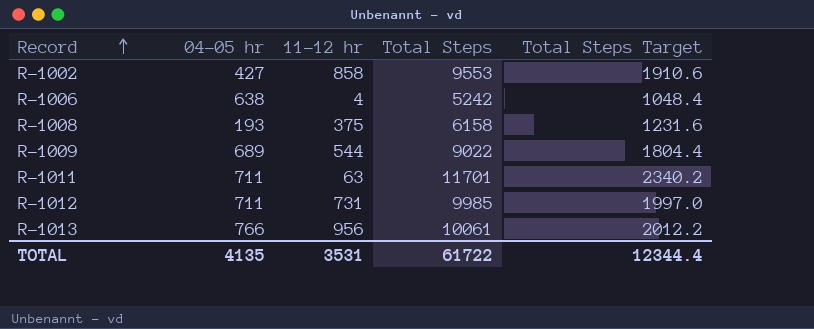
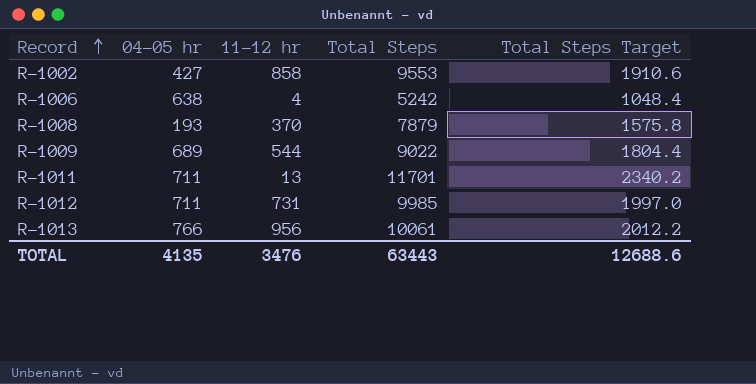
R-1008 | 11-12 hr: 375 -> 370
R-1008 | Total Steps: 6158 -> 7879
R-1008 | Total Steps Target: 1231.6 -> 1575.8
R-1011 | 11-12 hr: 63 -> 13
TOTAL | 11-12 hr: 3531 -> 3476
TOTAL | Total Steps: 61722 -> 63443
TOTAL | Total Steps Target: 12344.4 -> 12688.6

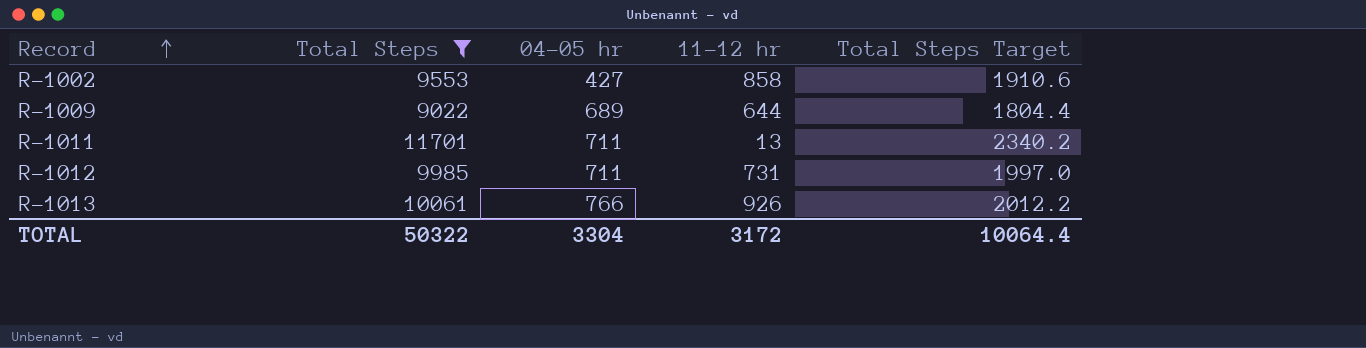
filter: none -> Total Steps >= 9022
column Total Steps | position: 4 -> 2
R-1009 | 11-12 hr: 544 -> 644
R-1013 | 11-12 hr: 956 -> 926
TOTAL | Total Steps: 63443 -> 50322
TOTAL | 04-05 hr: 4135 -> 3304
TOTAL | 11-12 hr: 3476 -> 3172
TOTAL | Total Steps Target: 12688.6 -> 10064.4

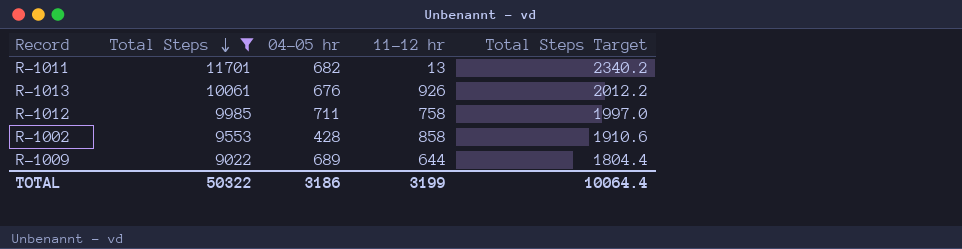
row order: Record ascending -> Total Steps descending
R-1011 | 04-05 hr: 711 -> 682
R-1013 | 04-05 hr: 766 -> 676
R-1012 | 11-12 hr: 731 -> 758
R-1002 | 04-05 hr: 427 -> 428
TOTAL | 04-05 hr: 3304 -> 3186
TOTAL | 11-12 hr: 3172 -> 3199

